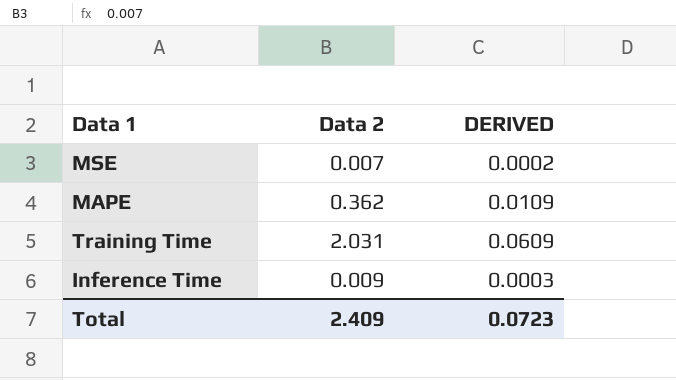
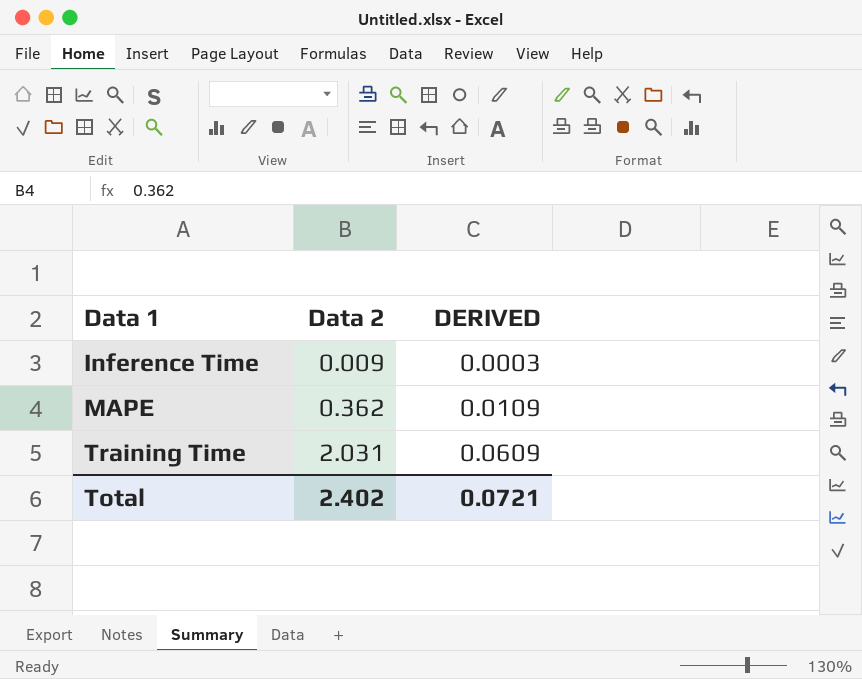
row order: none -> Data 1 ascending
row MSE: 0.007 | 0.0002 -> none
Total | Data 2: 2.409 -> 2.402
Total | DERIVED: 0.0723 -> 0.0721

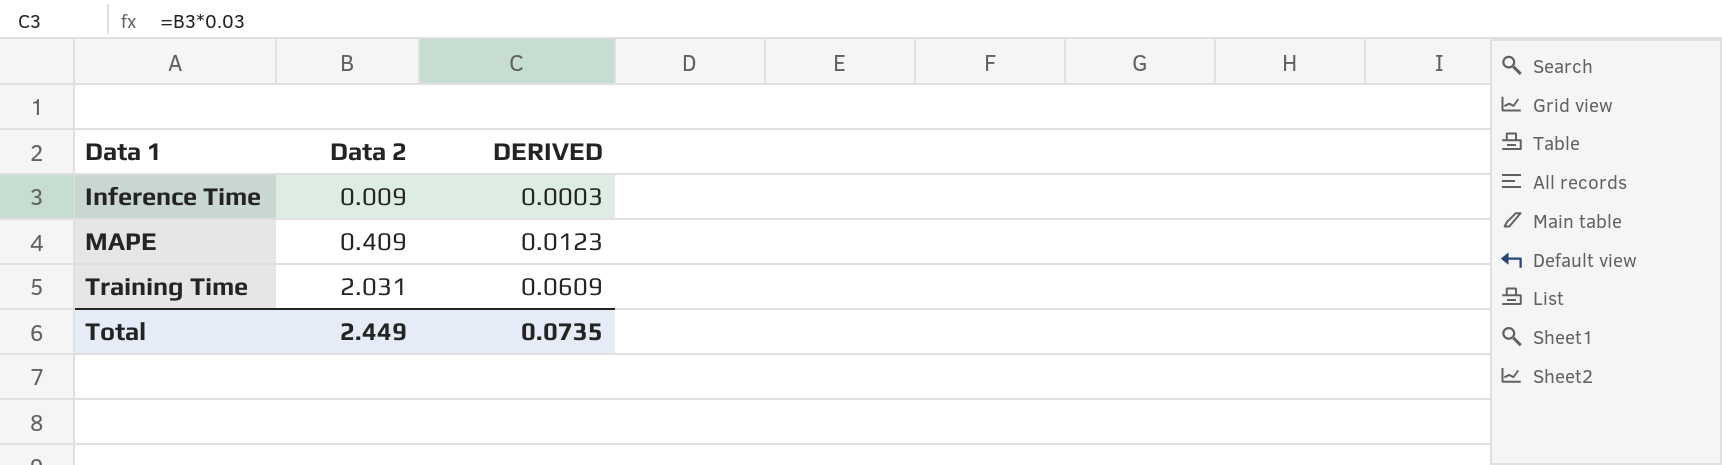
MAPE | Data 2: 0.362 -> 0.409
MAPE | DERIVED: 0.0109 -> 0.0123
Total | Data 2: 2.402 -> 2.449
Total | DERIVED: 0.0721 -> 0.0735

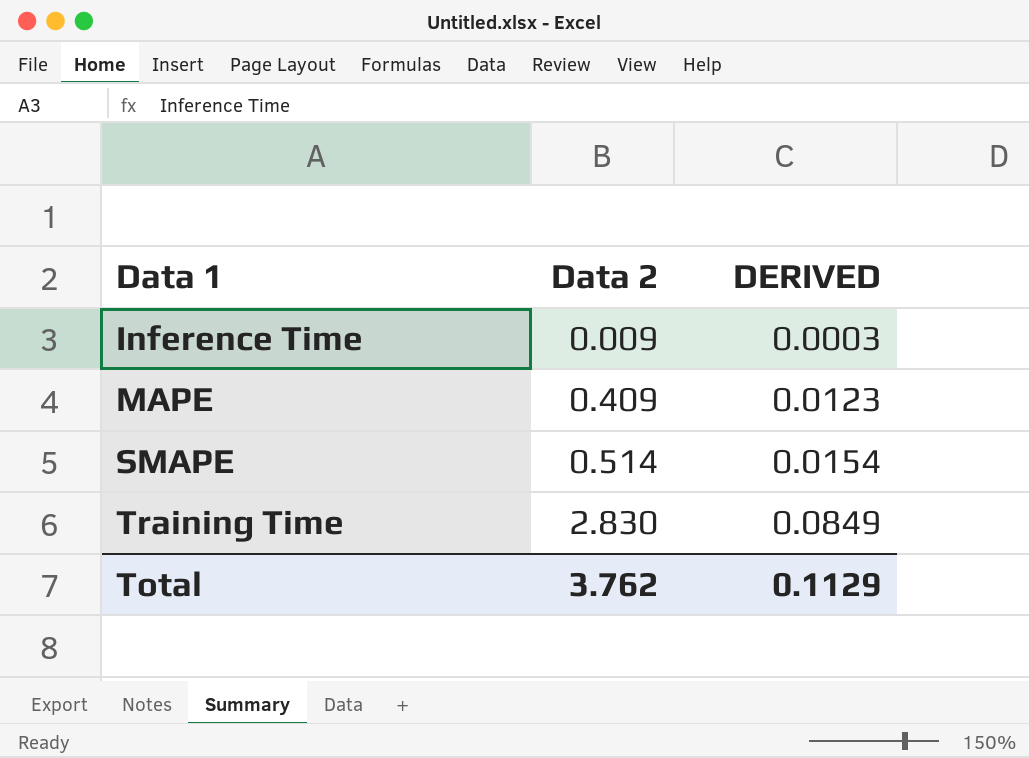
row SMAPE: none -> 0.514 | 0.0154
Training Time | Data 2: 2.031 -> 2.830
Training Time | DERIVED: 0.0609 -> 0.0849
Total | Data 2: 2.449 -> 3.762
Total | DERIVED: 0.0735 -> 0.1129

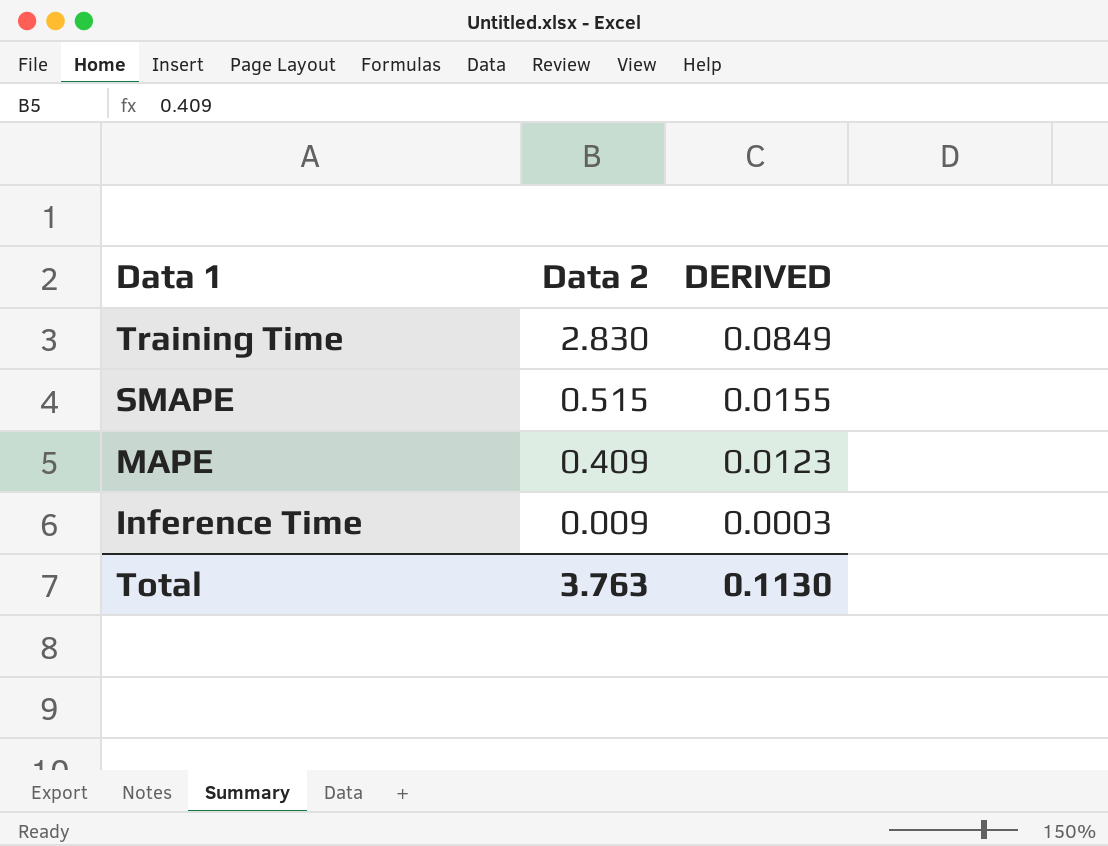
row order: Data 1 ascending -> Data 1 descending
SMAPE | Data 2: 0.514 -> 0.515
SMAPE | DERIVED: 0.0154 -> 0.0155
Total | Data 2: 3.762 -> 3.763
Total | DERIVED: 0.1129 -> 0.1130

